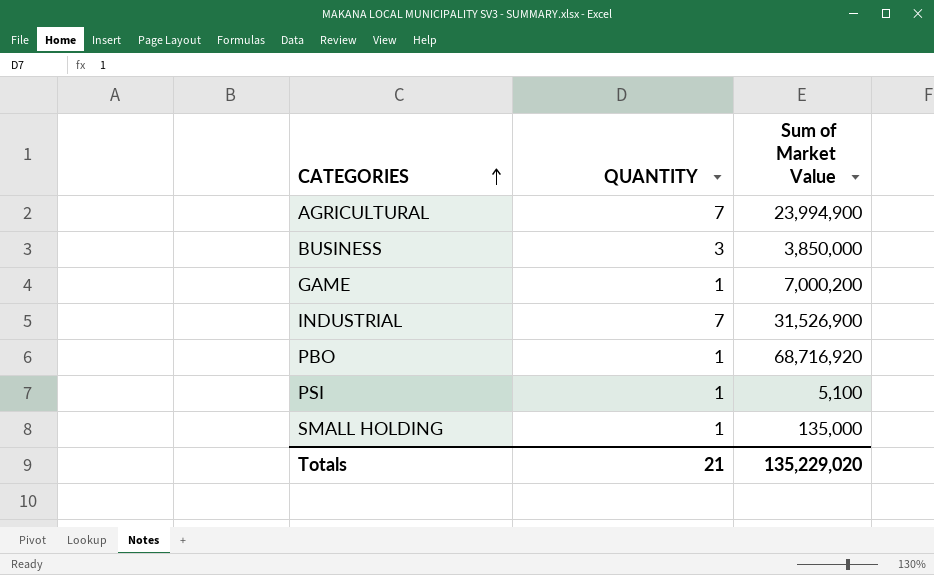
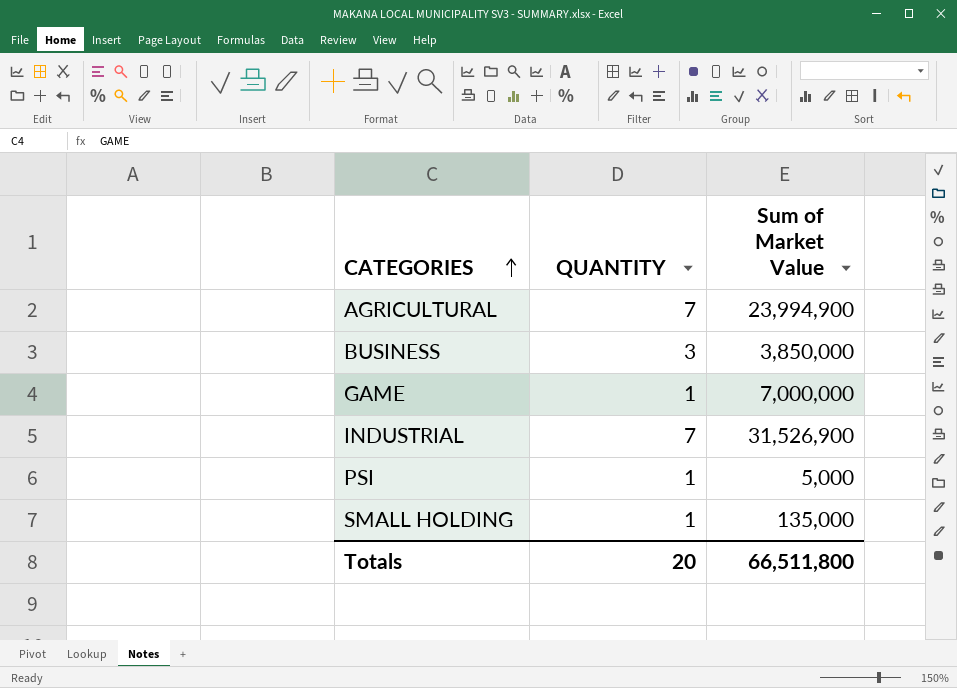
row PBO: 1 | 68,716,920 -> none
GAME | Sum of Market Value: 7,000,200 -> 7,000,000
PSI | Sum of Market Value: 5,100 -> 5,000
Totals | QUANTITY: 21 -> 20
Totals | Sum of Market Value: 135,229,020 -> 66,511,800

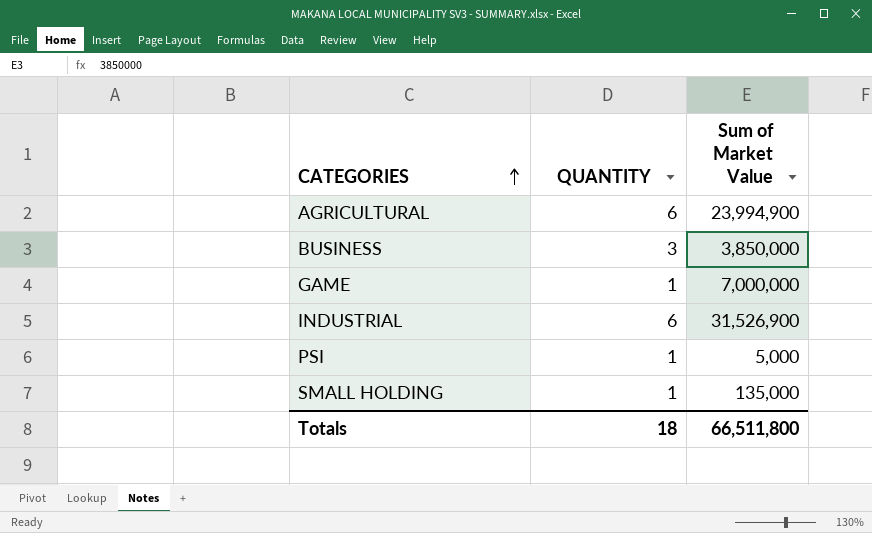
AGRICULTURAL | QUANTITY: 7 -> 6
INDUSTRIAL | QUANTITY: 7 -> 6
Totals | QUANTITY: 20 -> 18

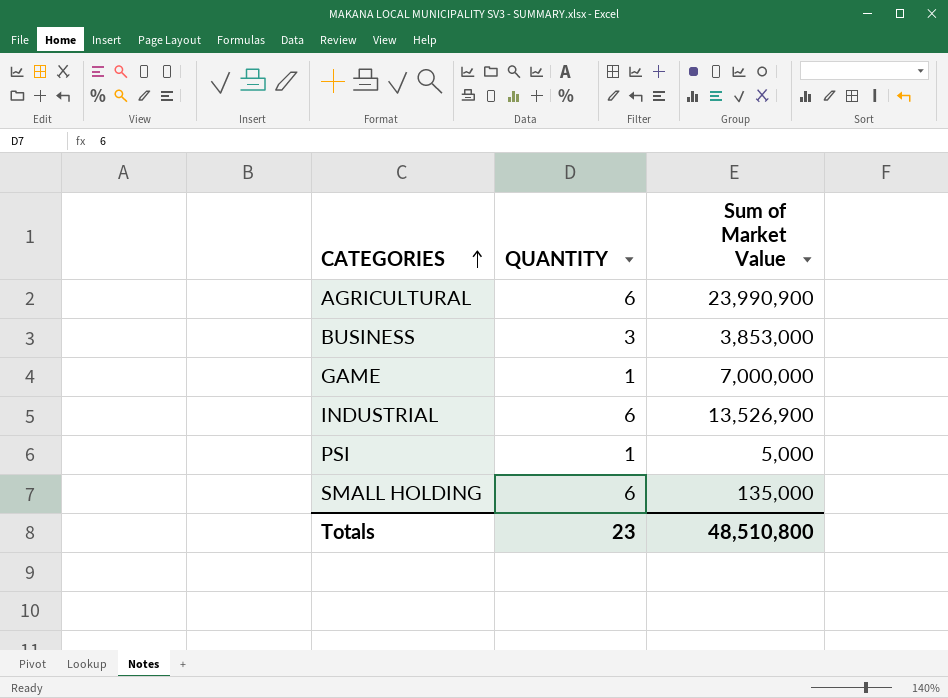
AGRICULTURAL | Sum of Market Value: 23,994,900 -> 23,990,900
BUSINESS | Sum of Market Value: 3,850,000 -> 3,853,000
INDUSTRIAL | Sum of Market Value: 31,526,900 -> 13,526,900
SMALL HOLDING | QUANTITY: 1 -> 6
Totals | QUANTITY: 18 -> 23
Totals | Sum of Market Value: 66,511,800 -> 48,510,800

